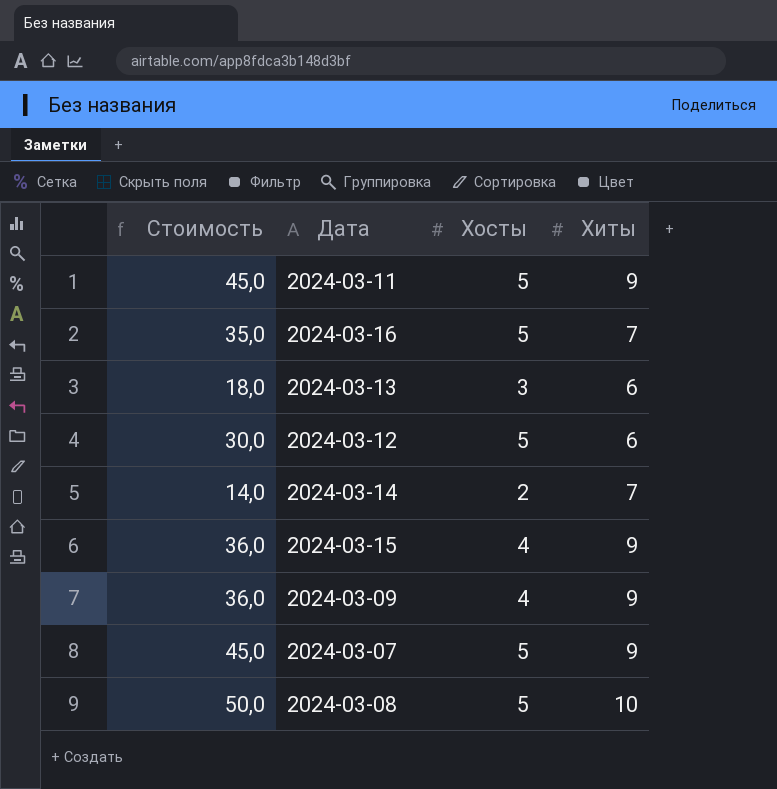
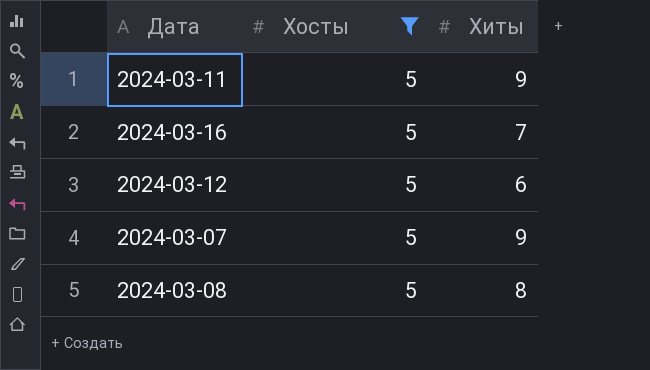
filter: none -> Хосты = 5
column Стоимость | formula: [Хосты] * [Хиты] -> none
2024-03-08 | Хиты: 10 -> 8

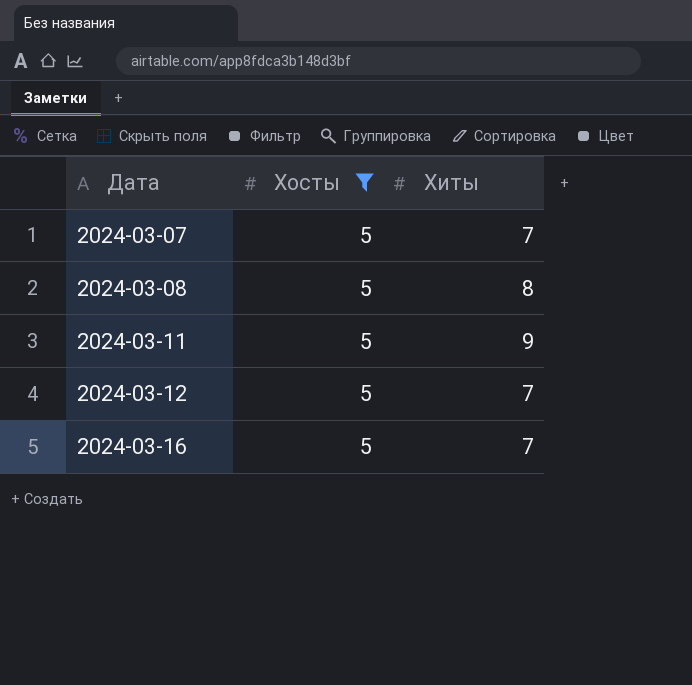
row order: none -> Дата ascending
2024-03-07 | Хиты: 9 -> 7
2024-03-12 | Хиты: 6 -> 7

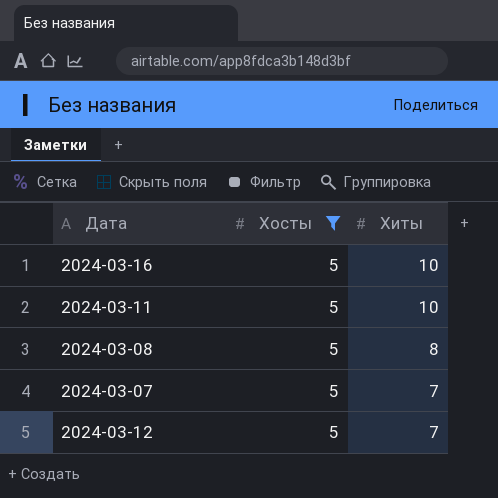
row order: Дата ascending -> Хиты descending
2024-03-16 | Хиты: 7 -> 10
2024-03-11 | Хиты: 9 -> 10

